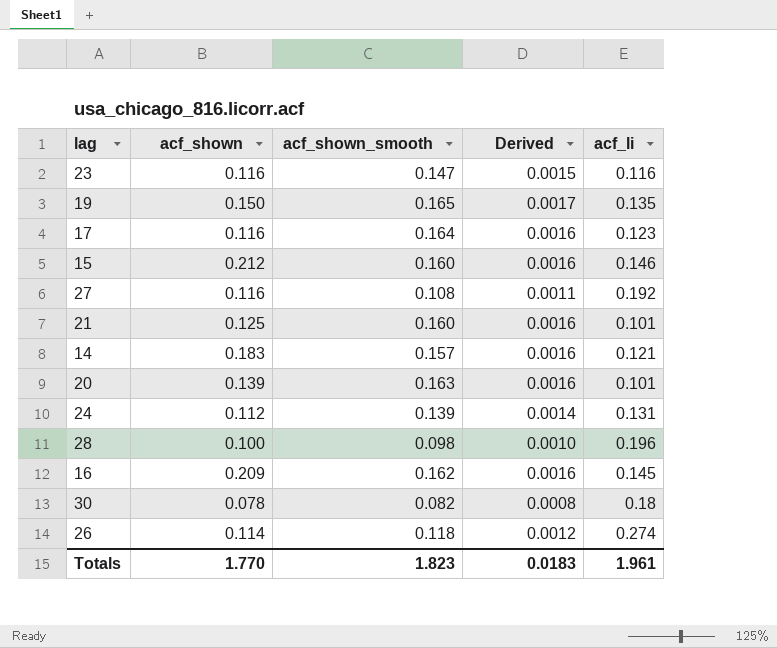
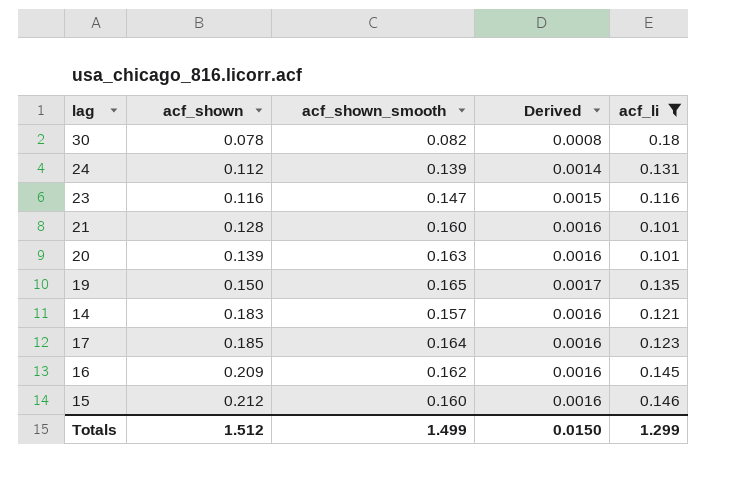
filter: none -> acf_li <= 0.18
row order: none -> acf_shown ascending
21 | acf_shown: 0.125 -> 0.128
17 | acf_shown: 0.116 -> 0.185
Totals | acf_shown: 1.770 -> 1.512
Totals | acf_shown_smooth: 1.823 -> 1.499
Totals | Derived: 0.0183 -> 0.0150
Totals | acf_li: 1.961 -> 1.299

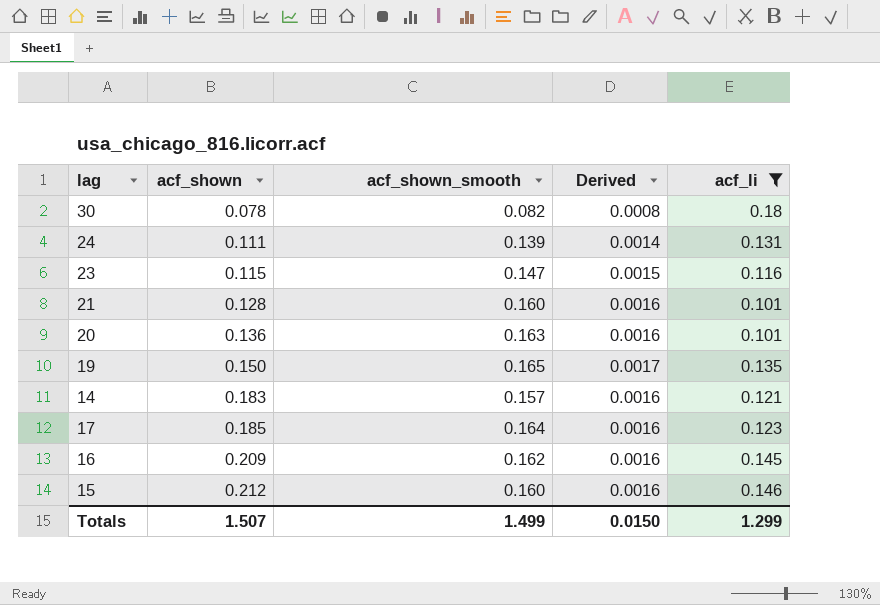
24 | acf_shown: 0.112 -> 0.111
23 | acf_shown: 0.116 -> 0.115
20 | acf_shown: 0.139 -> 0.136
Totals | acf_shown: 1.512 -> 1.507

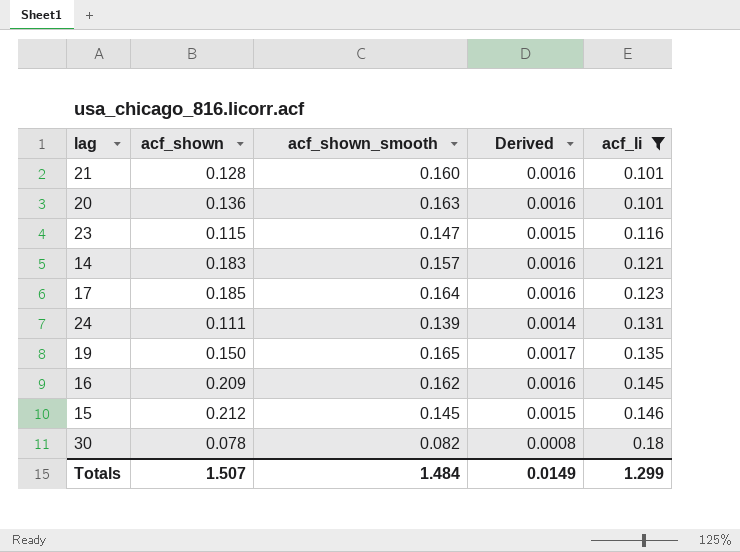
row order: acf_shown ascending -> acf_li ascending
15 | acf_shown_smooth: 0.160 -> 0.145
15 | Derived: 0.0016 -> 0.0015
Totals | acf_shown_smooth: 1.499 -> 1.484
Totals | Derived: 0.0150 -> 0.0149

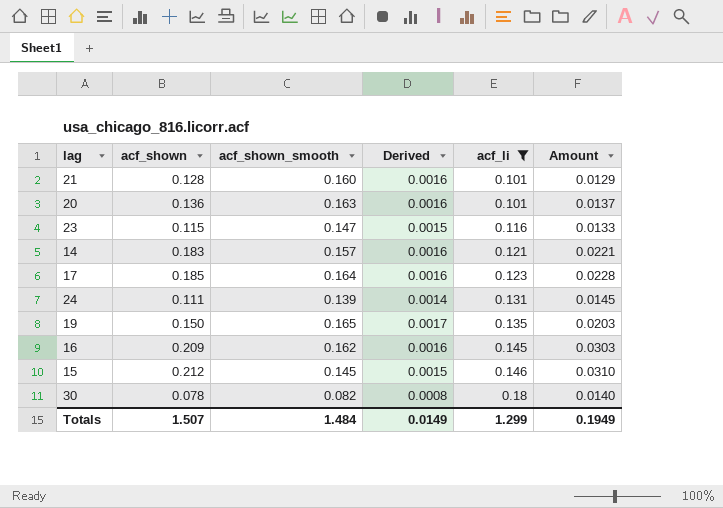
column Amount | formula: none -> [acf_shown] * [acf_li]

